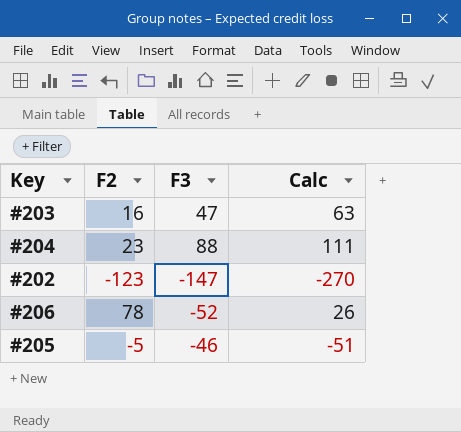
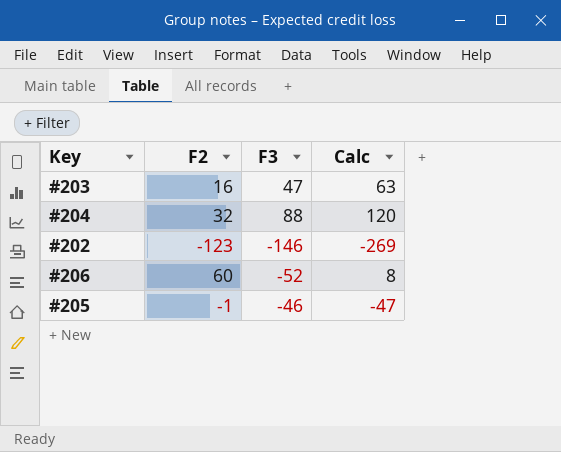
#204 | F2: 23 -> 32
#204 | Calc: 111 -> 120
#202 | F3: -147 -> -146
#202 | Calc: -270 -> -269
#206 | F2: 78 -> 60
#206 | Calc: 26 -> 8
#205 | F2: -5 -> -1
#205 | Calc: -51 -> -47

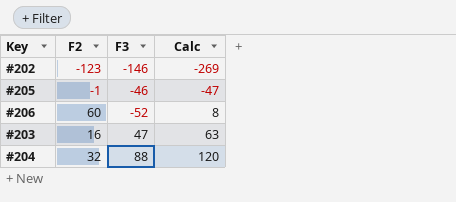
row order: none -> Calc ascending

